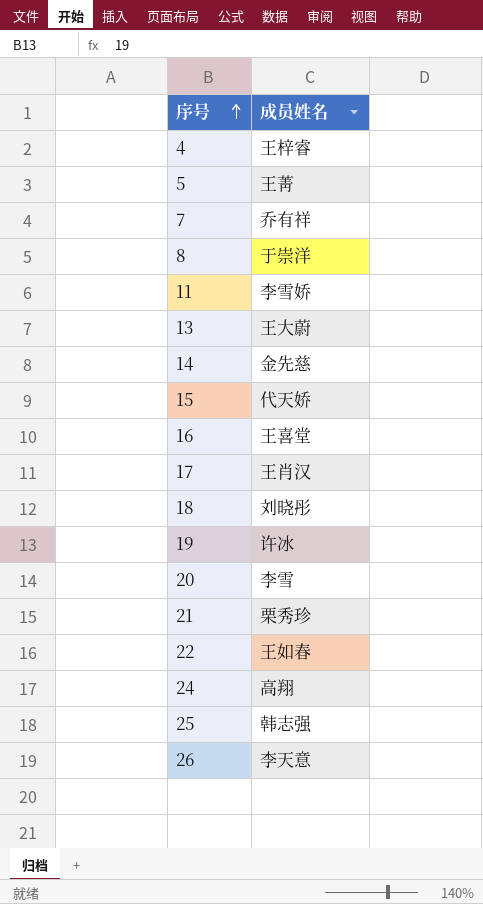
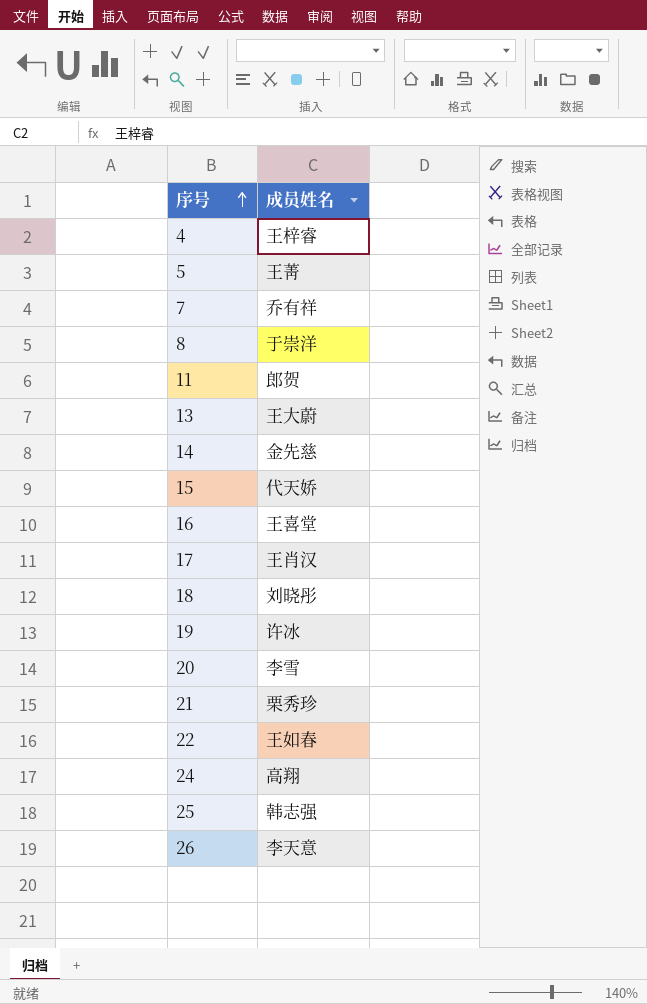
11 | 成员姓名: 李雪娇 -> 郎贺

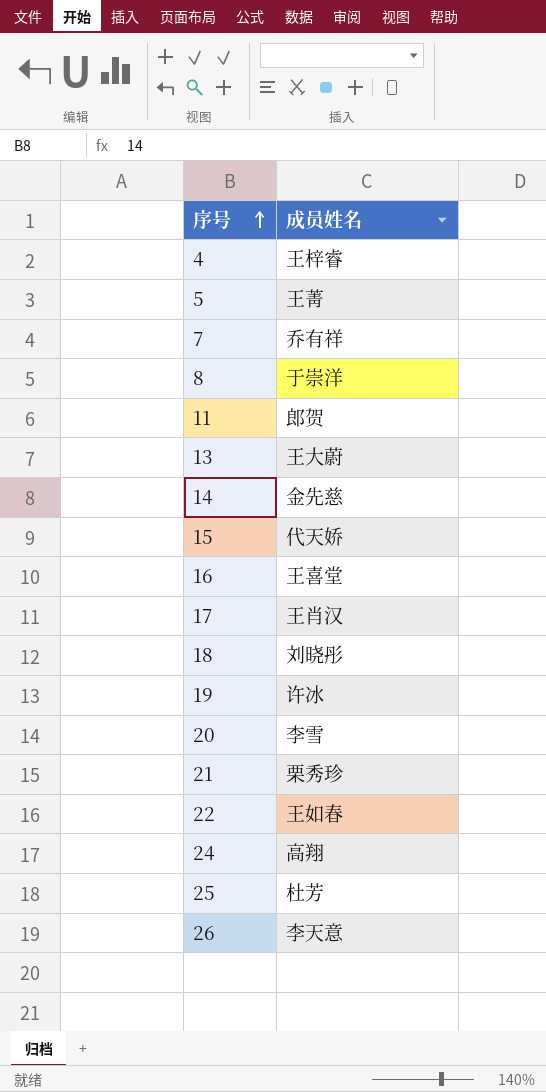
25 | 成员姓名: 韩志强 -> 杜芳

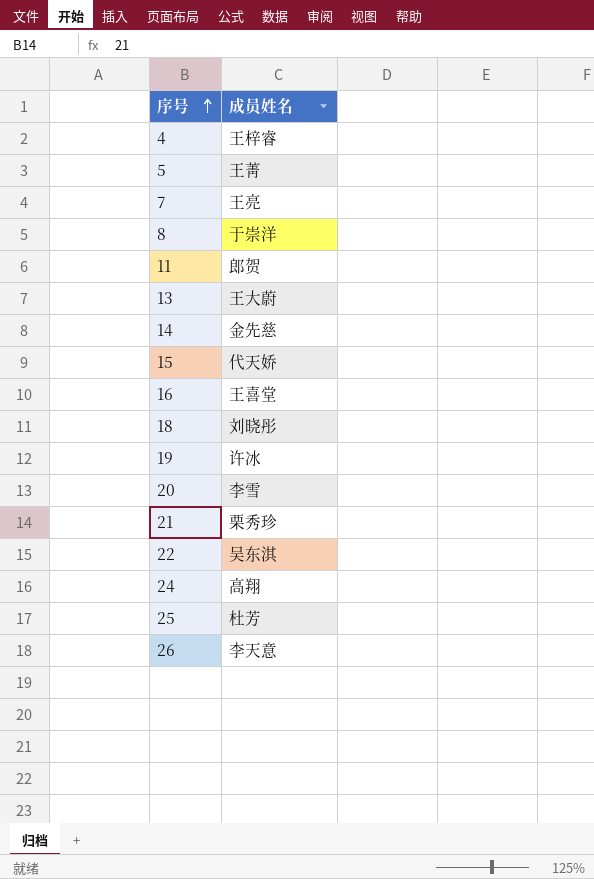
row 17: 王肖汉 -> none
7 | 成员姓名: 乔有祥 -> 王亮
22 | 成员姓名: 王如春 -> 吴东淇

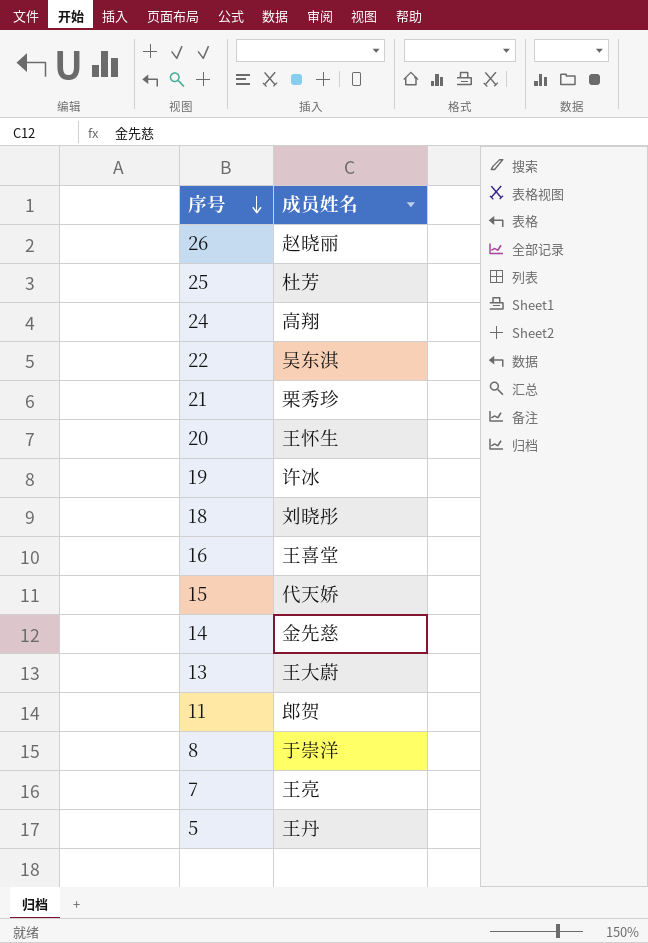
row order: 序号 ascending -> 序号 descending
row 4: 王梓睿 -> none
26 | 成员姓名: 李天意 -> 赵晓丽
20 | 成员姓名: 李雪 -> 王怀生
5 | 成员姓名: 王菁 -> 王丹

